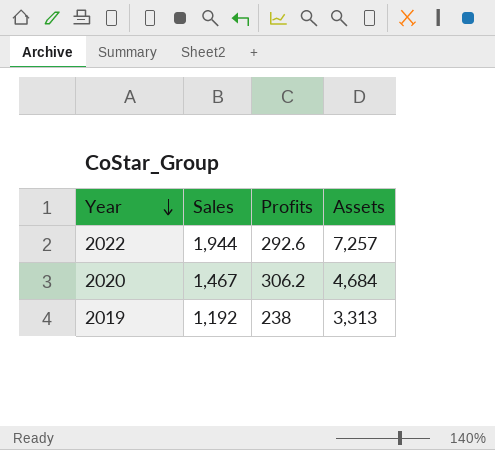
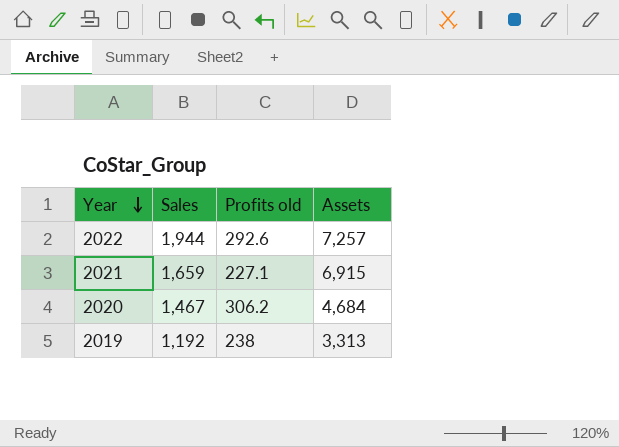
column name: Profits -> Profits old
row 2021: none -> 1,659 | 227.1 | 6,915

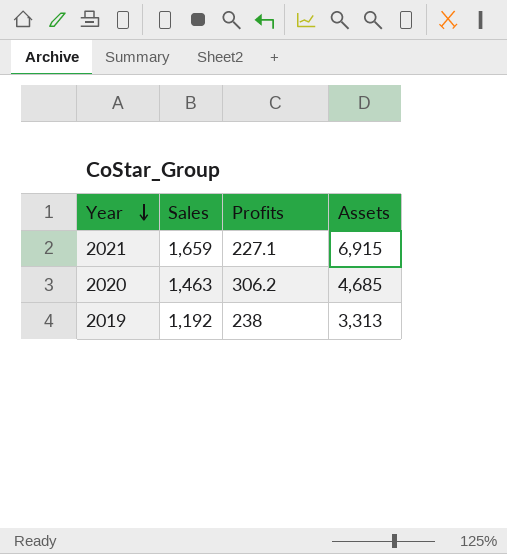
column name: Profits old -> Profits
row 2022: 1,944 | 292.6 | 7,257 -> none
2020 | Sales: 1,467 -> 1,463
2020 | Assets: 4,684 -> 4,685

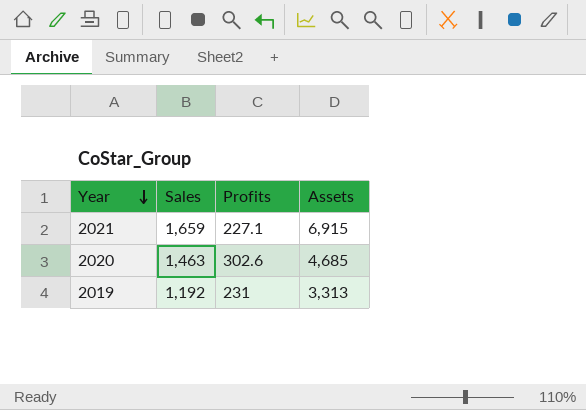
2020 | Profits: 306.2 -> 302.6
2019 | Profits: 238 -> 231

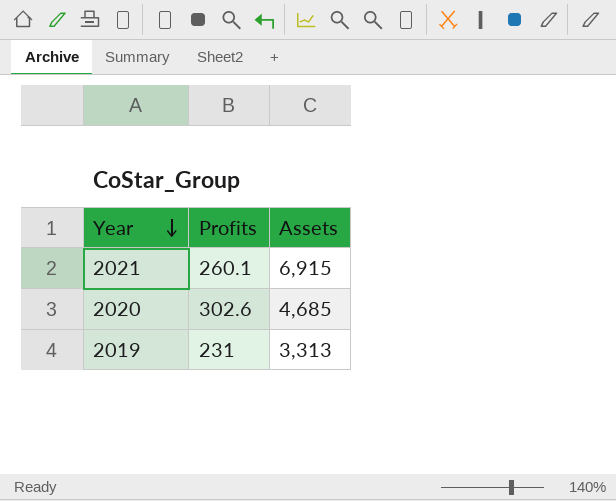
column Sales | position: 2 -> none
2021 | Profits: 227.1 -> 260.1

